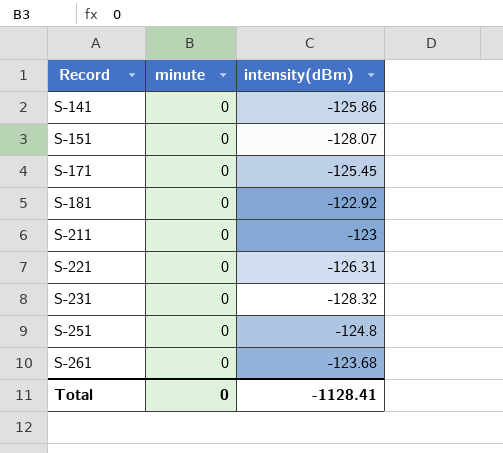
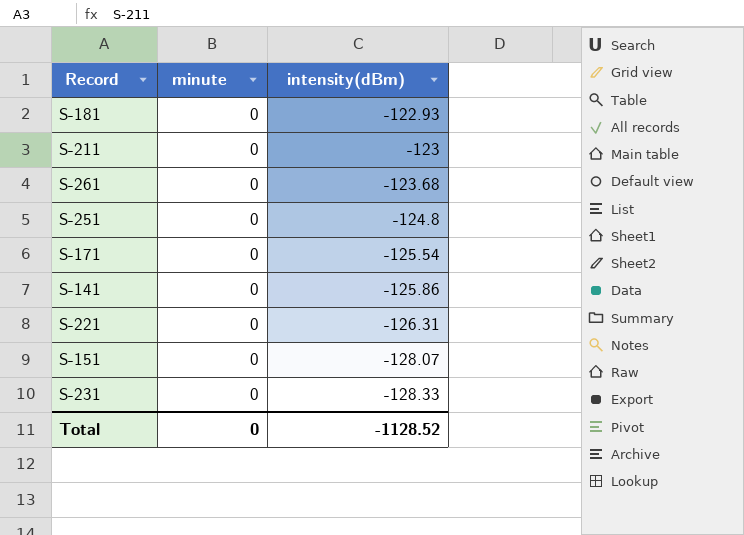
row order: Record ascending -> intensity(dBm) descending
S-181 | intensity(dBm): -122.92 -> -122.93
S-171 | intensity(dBm): -125.45 -> -125.54
S-231 | intensity(dBm): -128.32 -> -128.33
Total | intensity(dBm): -1128.41 -> -1128.52

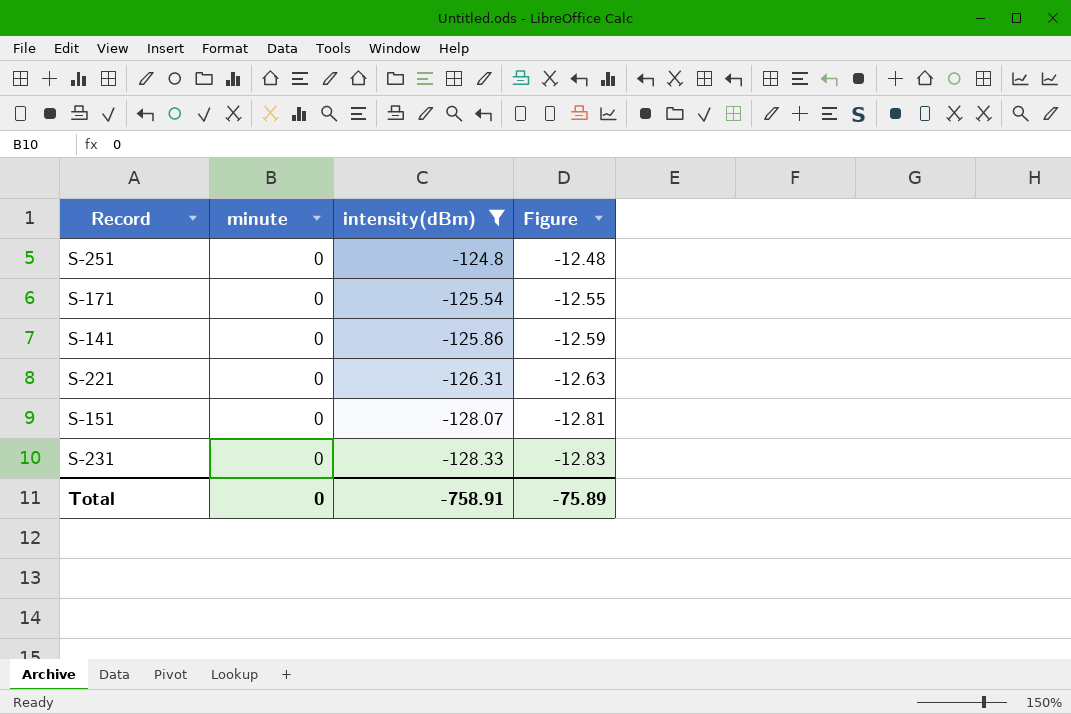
filter: none -> intensity(dBm) <= -124.8
column Figure | formula: none -> [intensity(dBm)] * 0.1
Total | intensity(dBm): -1128.52 -> -758.91

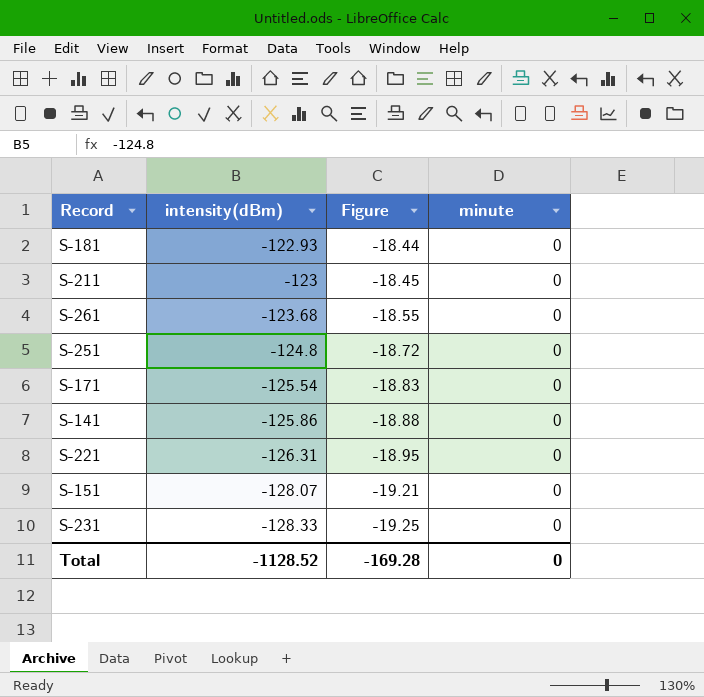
filter: intensity(dBm) <= -124.8 -> none
column Figure | formula: [intensity(dBm)] * 0.1 -> [intensity(dBm)] * 0.15
column minute | position: 2 -> 4
Total | intensity(dBm): -758.91 -> -1128.52
Total | Figure: -75.89 -> -169.28

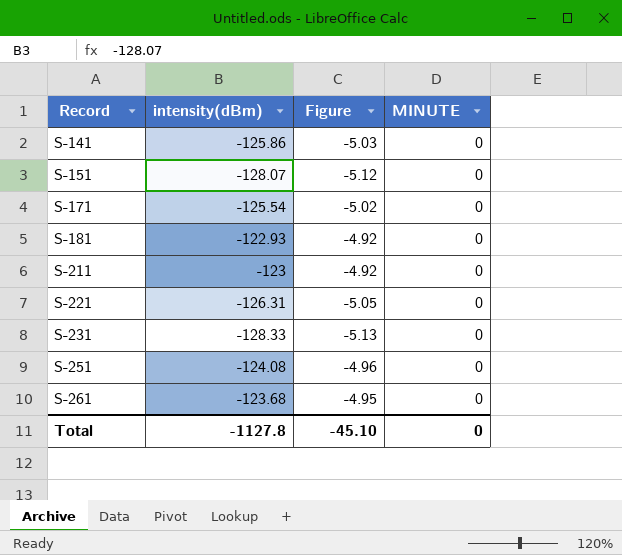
row order: intensity(dBm) descending -> Record ascending
column Figure | formula: [intensity(dBm)] * 0.15 -> [intensity(dBm)] * 0.04
column name: minute -> MINUTE
S-251 | intensity(dBm): -124.8 -> -124.08
Total | intensity(dBm): -1128.52 -> -1127.8
Total | Figure: -169.28 -> -45.10

